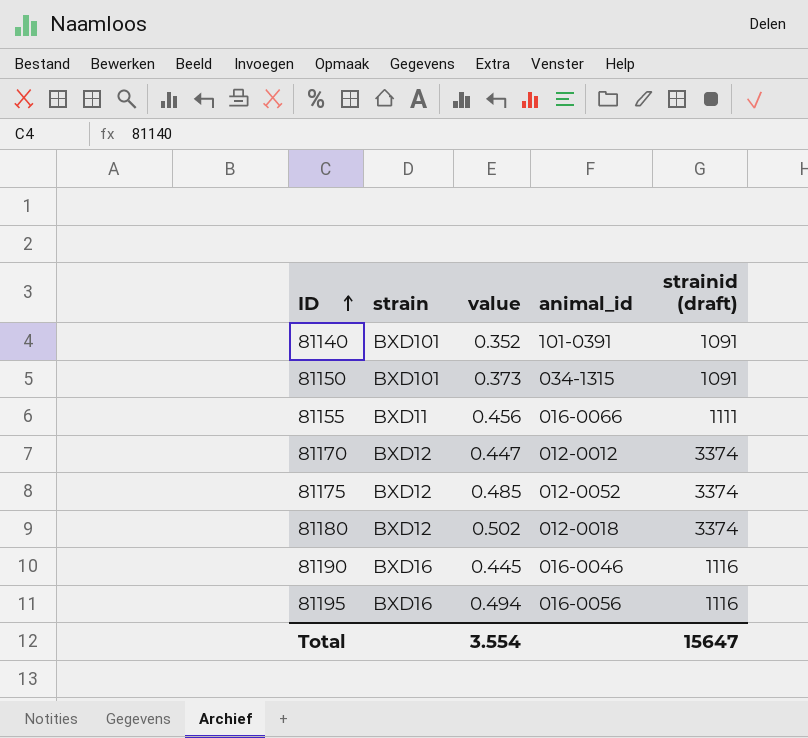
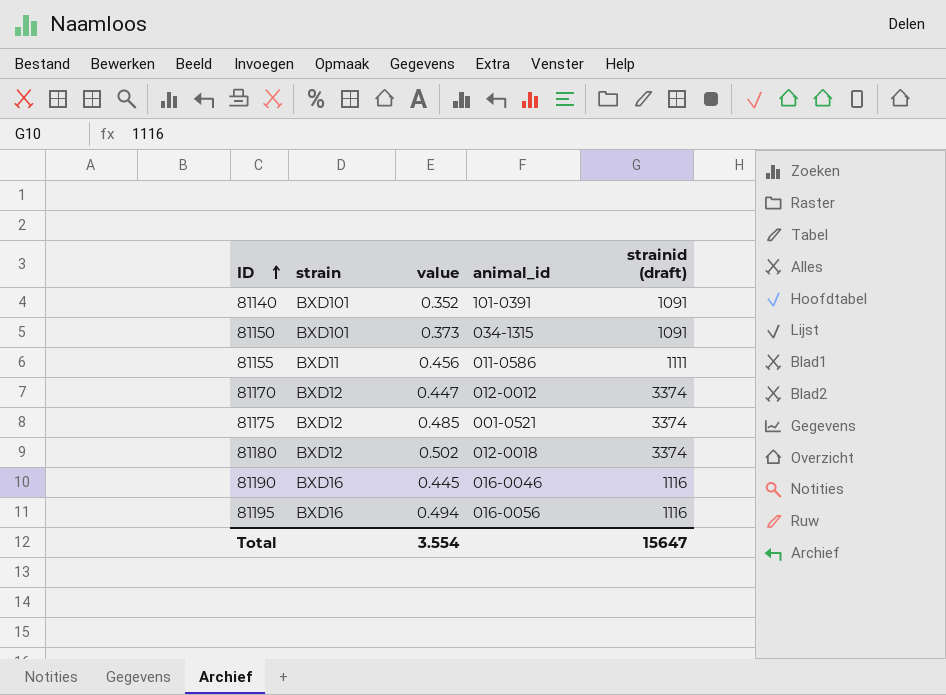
81155 | animal_id: 016-0066 -> 011-0586
81175 | animal_id: 012-0052 -> 001-0521

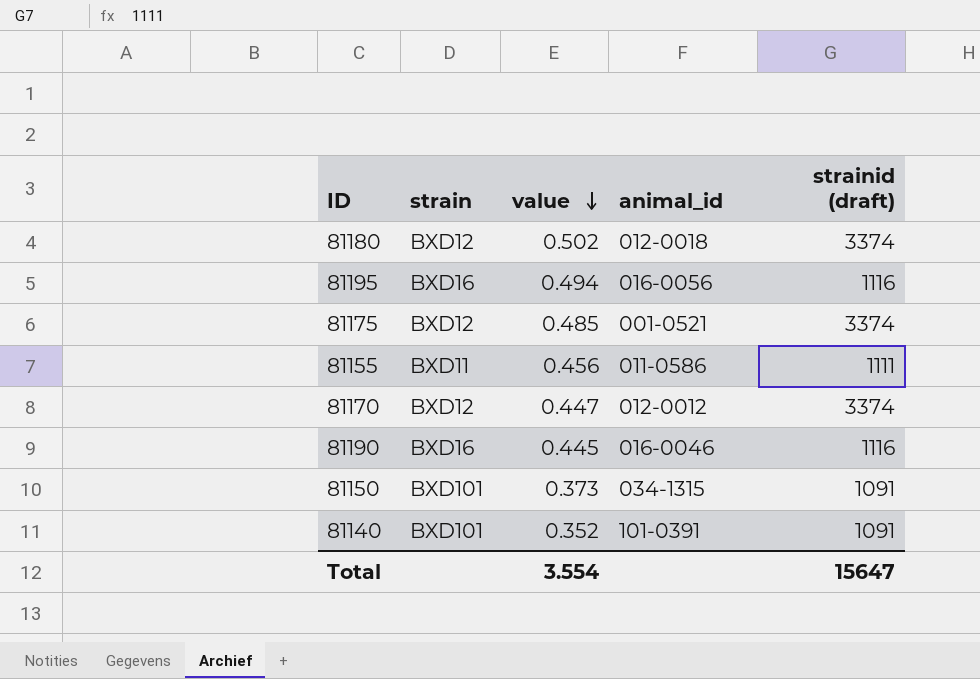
row order: ID ascending -> value descending

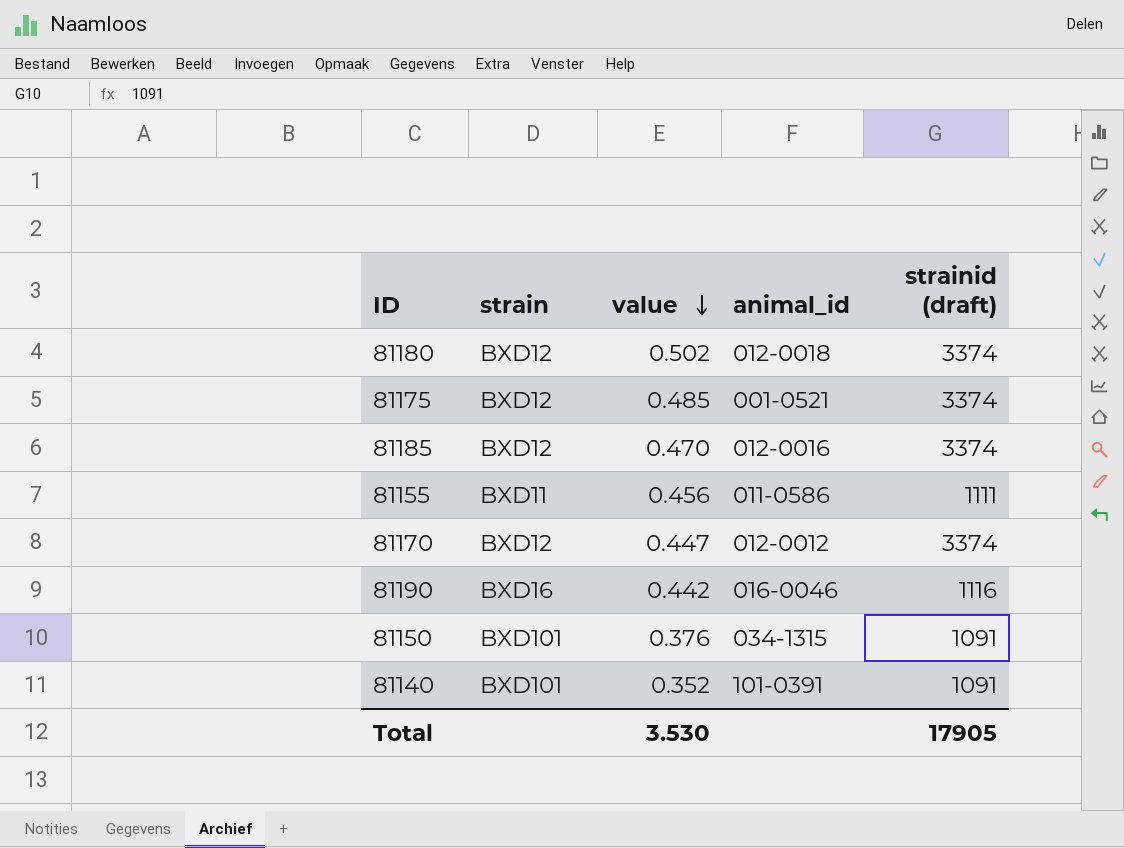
row 81195: BXD16 | 0.494 | 016-0056 | 1116 -> none
row 81185: none -> BXD12 | 0.470 | 012-0016 | 3374
81190 | value: 0.445 -> 0.442
81150 | value: 0.373 -> 0.376
Total | value: 3.554 -> 3.530
Total | strainid (draft): 15647 -> 17905

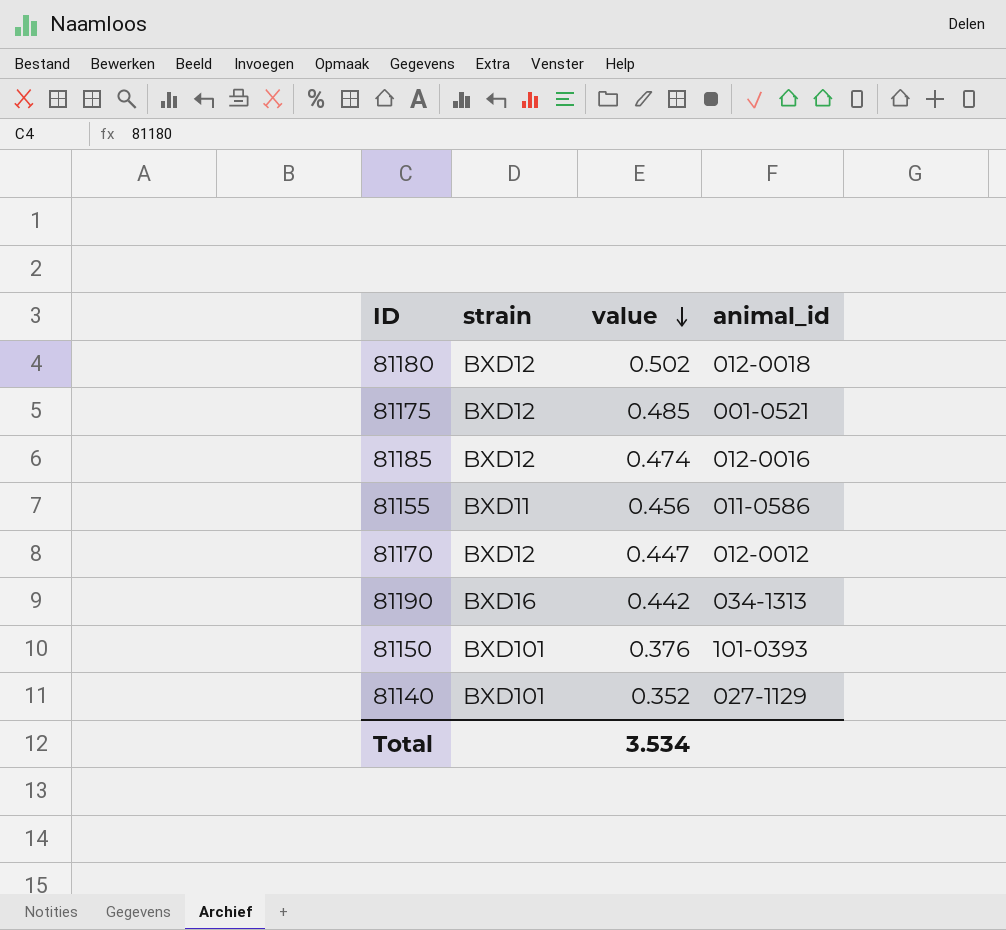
column strainid (draft) | position: 5 -> none
81185 | value: 0.470 -> 0.474
81190 | animal_id: 016-0046 -> 034-1313
81150 | animal_id: 034-1315 -> 101-0393
81140 | animal_id: 101-0391 -> 027-1129
Total | value: 3.530 -> 3.534

